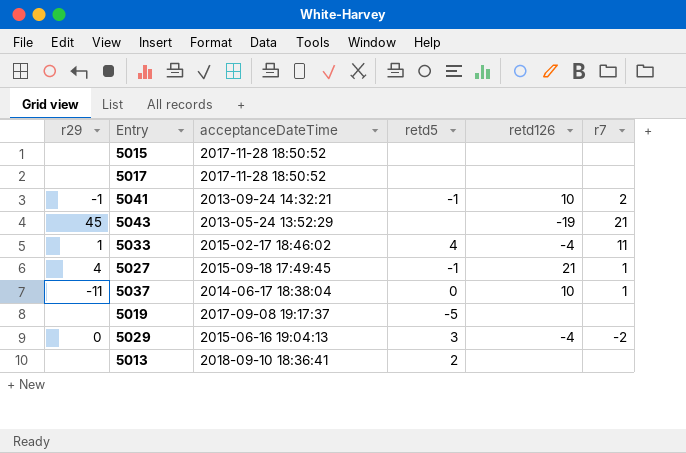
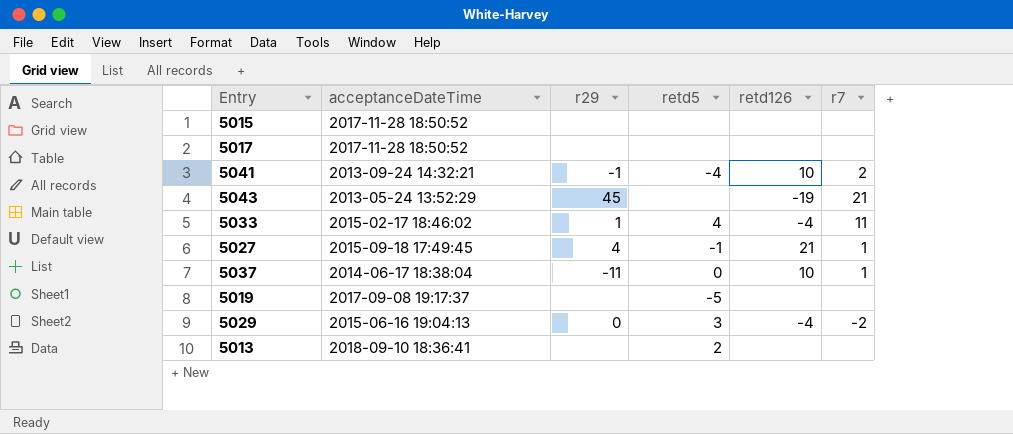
column r29 | position: 1 -> 3
5041 | retd5: -1 -> -4

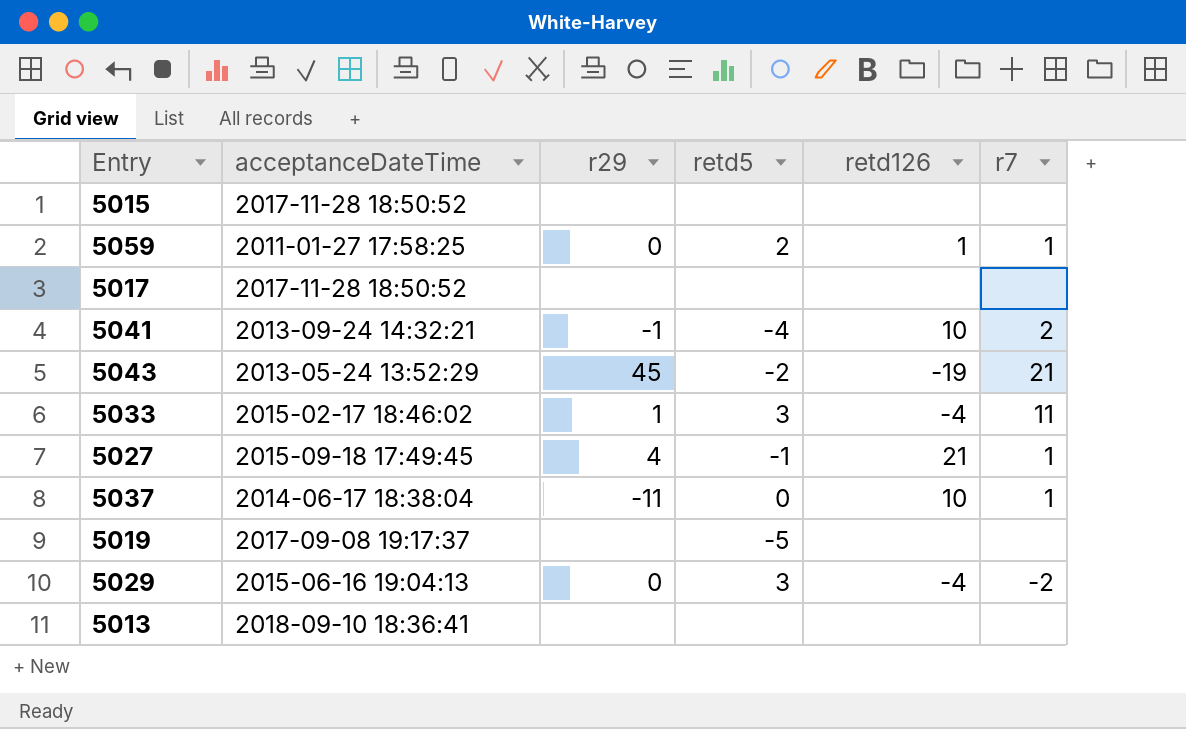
row 5059: none -> 2011-01-27 17:58:25 | 0 | 2 | 1 | 1
5043 | retd5: none -> -2
5033 | retd5: 4 -> 3
5013 | retd5: 2 -> none

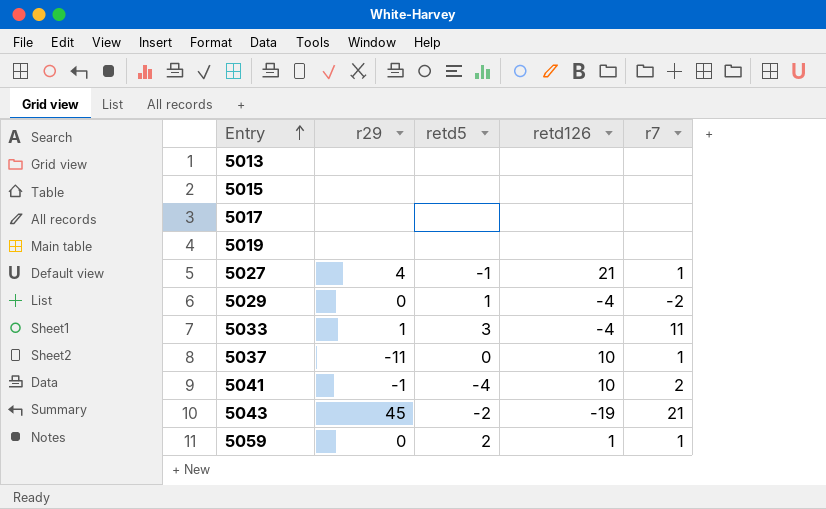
row order: none -> Entry ascending
column acceptanceDateTime | position: 2 -> none
5019 | retd5: -5 -> none
5029 | retd5: 3 -> 1

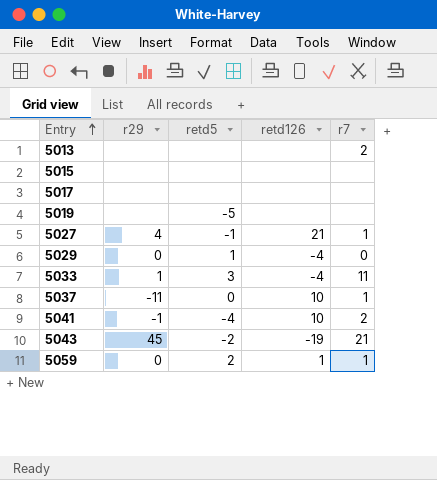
5013 | r7: none -> 2
5019 | retd5: none -> -5
5029 | r7: -2 -> 0

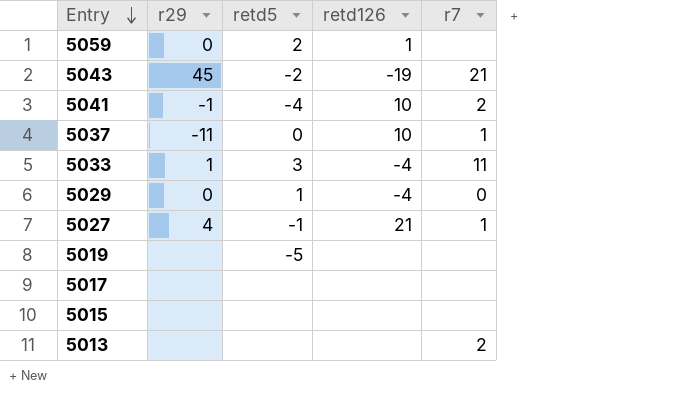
row order: Entry ascending -> Entry descending
5059 | r7: 1 -> none

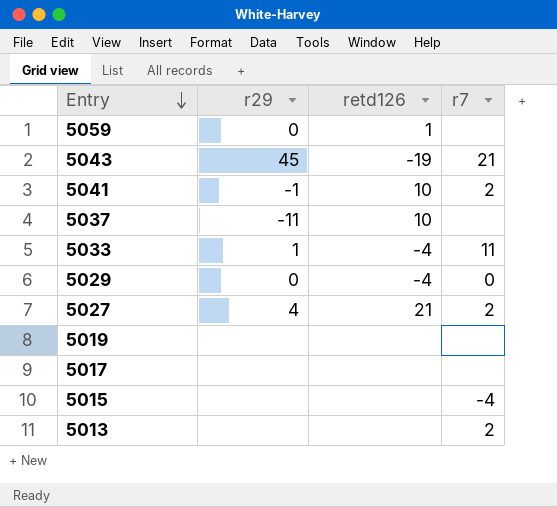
column retd5 | position: 3 -> none
5037 | r7: 1 -> none
5027 | r7: 1 -> 2
5015 | r7: none -> -4

